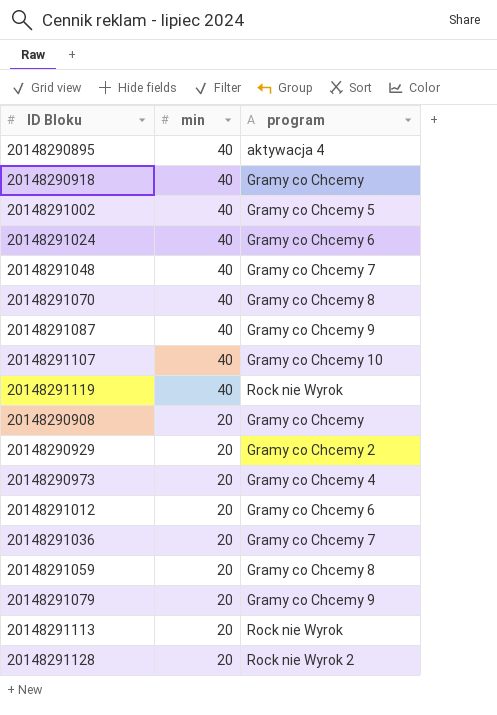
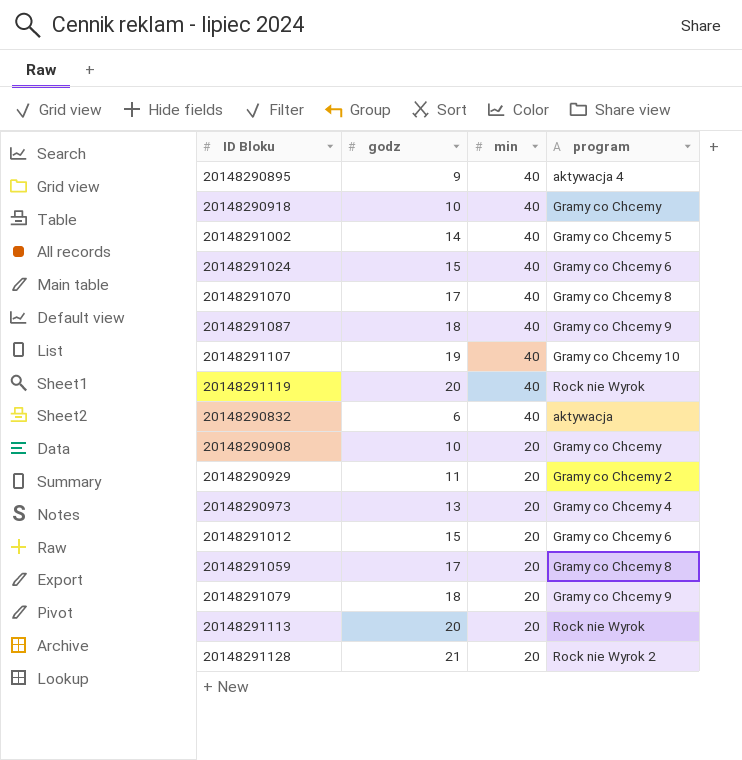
column godz | position: none -> 2
row 20148291048: 40 | Gramy co Chcemy 7 -> none
row 20148291036: 20 | Gramy co Chcemy 7 -> none
row 20148290832: none -> 6 | 40 | aktywacja

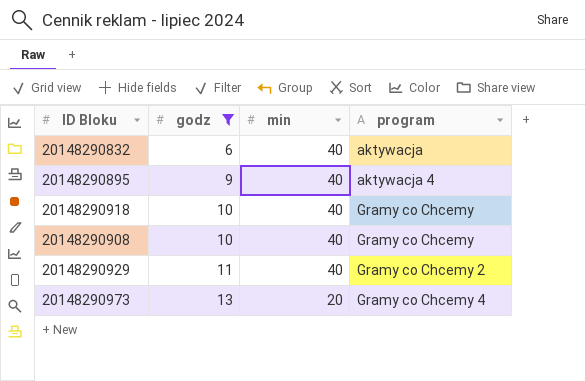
filter: none -> godz <= 13
row order: min descending -> godz ascending
20148290908 | min: 20 -> 40
20148290929 | min: 20 -> 40

